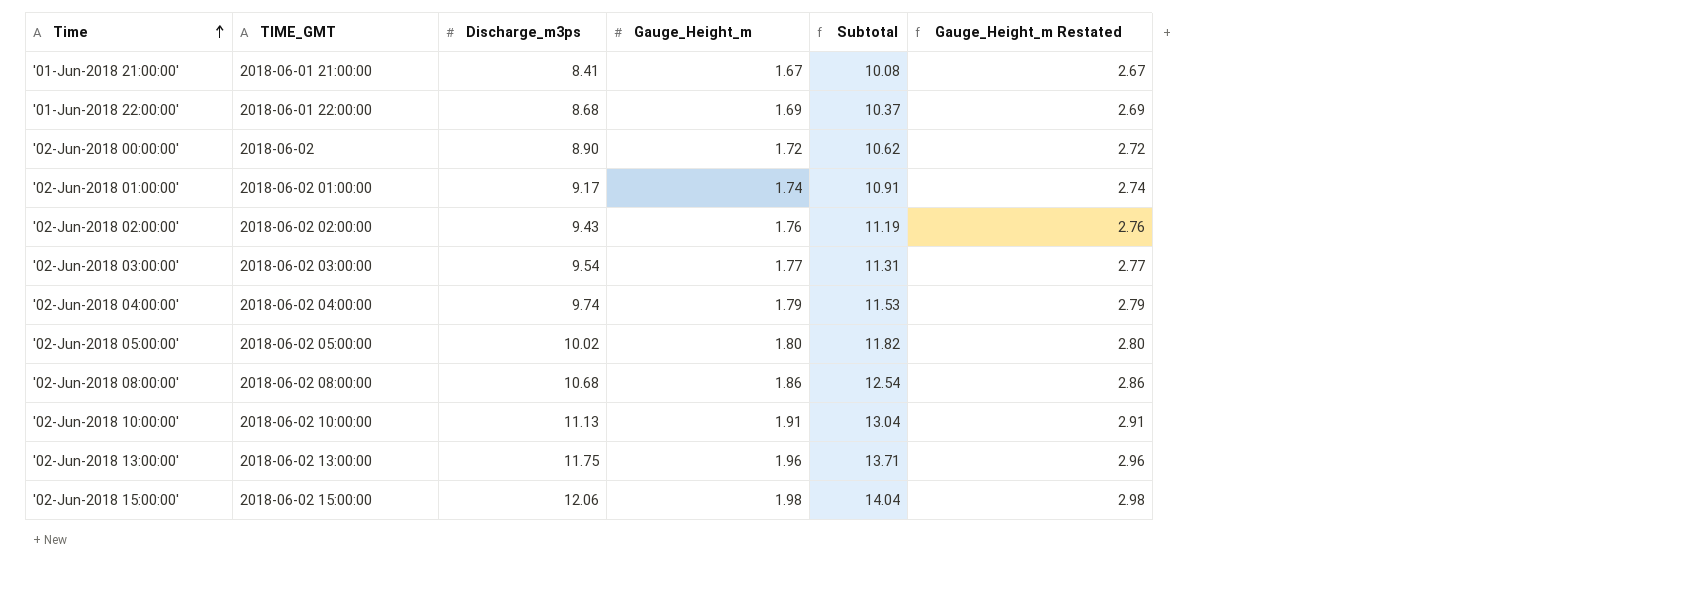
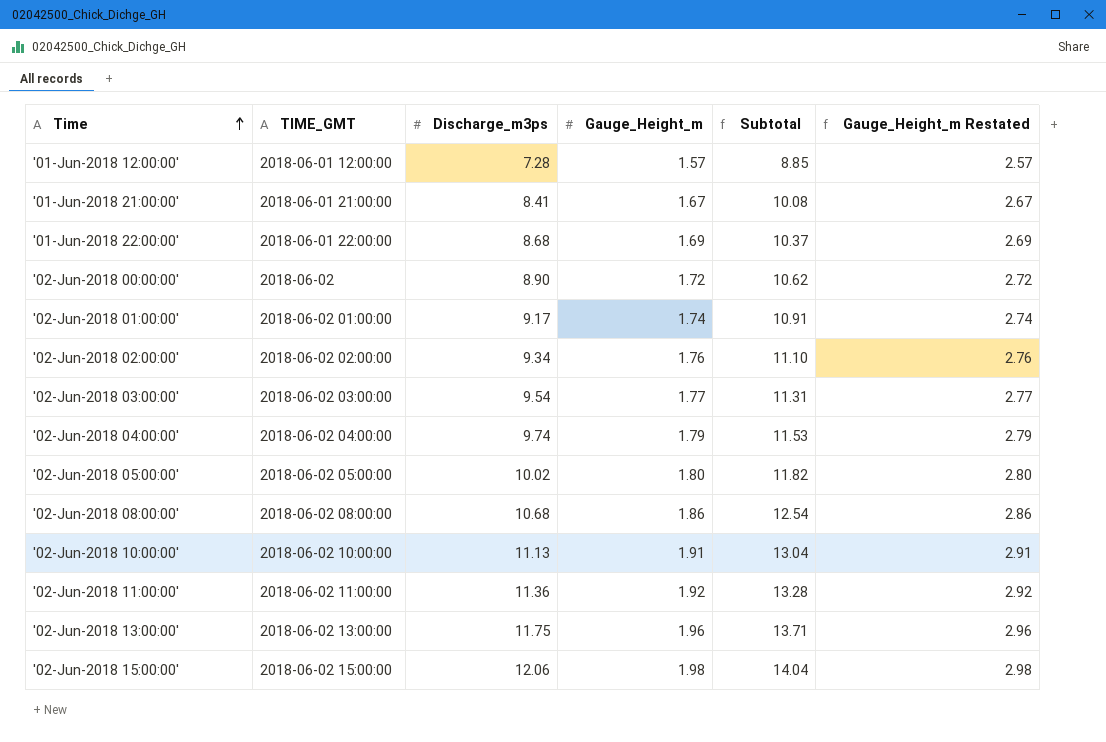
row '01-Jun-2018 12:00:00': none -> 2018-06-01 12:00:00 | 7.28 | 1.57 | 8.85 | 2.57
'02-Jun-2018 02:00:00' | Discharge_m3ps: 9.43 -> 9.34
'02-Jun-2018 02:00:00' | Subtotal: 11.19 -> 11.10
row '02-Jun-2018 11:00:00': none -> 2018-06-02 11:00:00 | 11.36 | 1.92 | 13.28 | 2.92

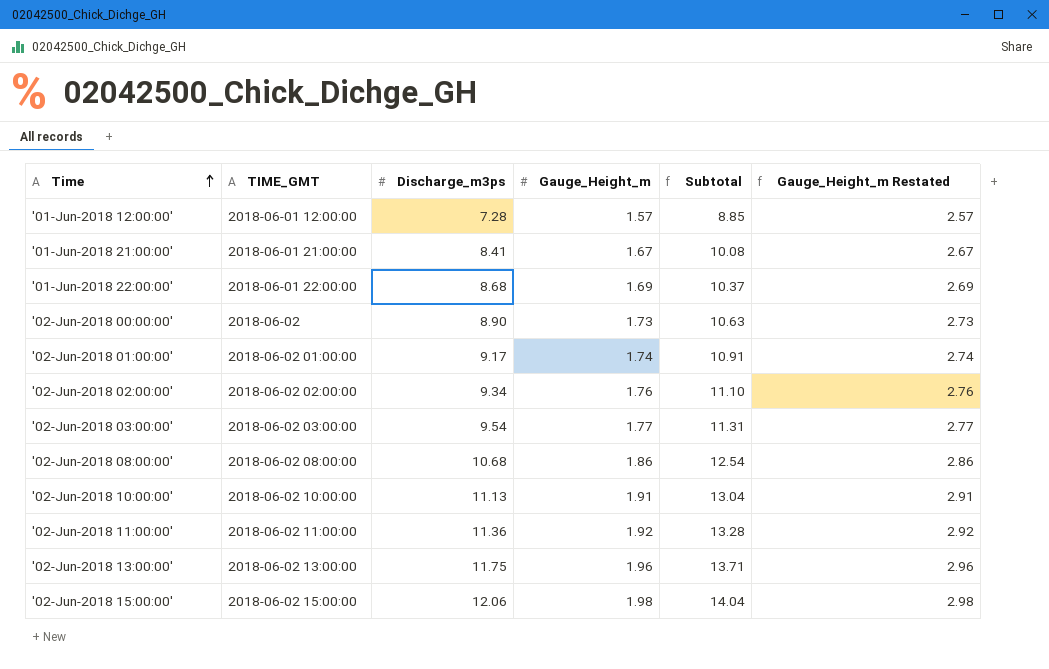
row '02-Jun-2018 04:00:00': 2018-06-02 04:00:00 | 9.74 | 1.79 | 11.53 | 2.79 -> none
row '02-Jun-2018 05:00:00': 2018-06-02 05:00:00 | 10.02 | 1.80 | 11.82 | 2.80 -> none
'02-Jun-2018 00:00:00' | Gauge_Height_m: 1.72 -> 1.73
'02-Jun-2018 00:00:00' | Subtotal: 10.62 -> 10.63
'02-Jun-2018 00:00:00' | Gauge_Height_m Restated: 2.72 -> 2.73

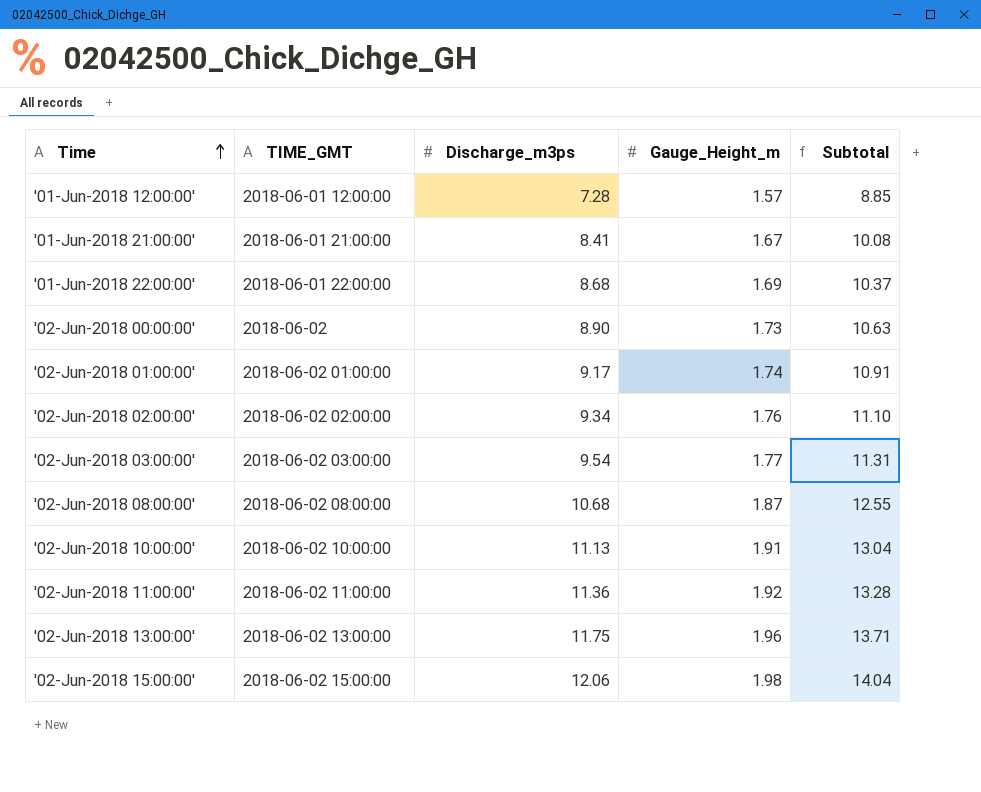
column Gauge_Height_m Restated | formula: [Gauge_Height_m] + 1 -> none
'02-Jun-2018 08:00:00' | Gauge_Height_m: 1.86 -> 1.87
'02-Jun-2018 08:00:00' | Subtotal: 12.54 -> 12.55

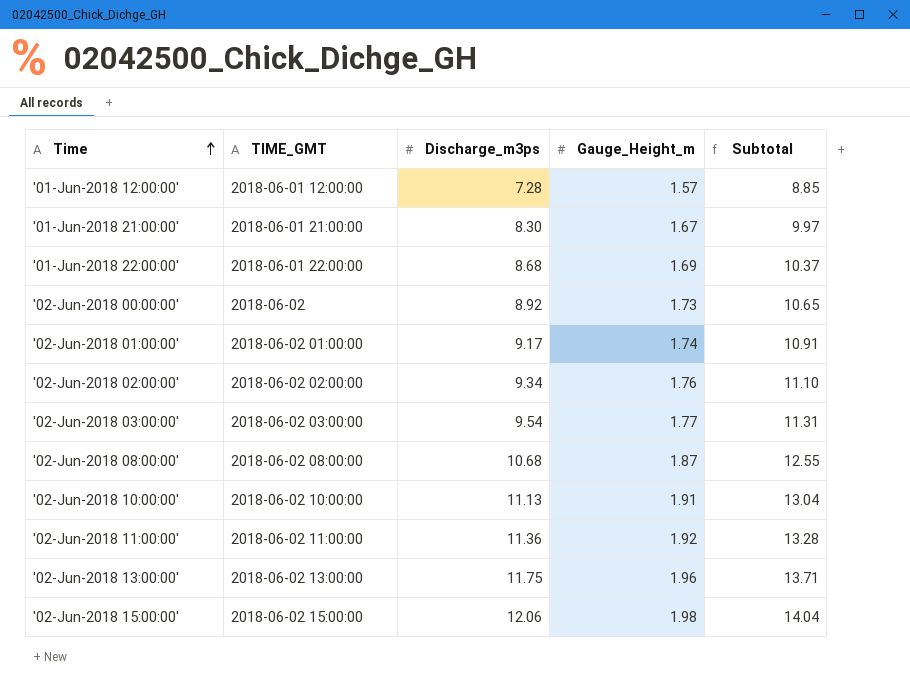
'01-Jun-2018 21:00:00' | Discharge_m3ps: 8.41 -> 8.30
'01-Jun-2018 21:00:00' | Subtotal: 10.08 -> 9.97
'02-Jun-2018 00:00:00' | Discharge_m3ps: 8.90 -> 8.92
'02-Jun-2018 00:00:00' | Subtotal: 10.63 -> 10.65

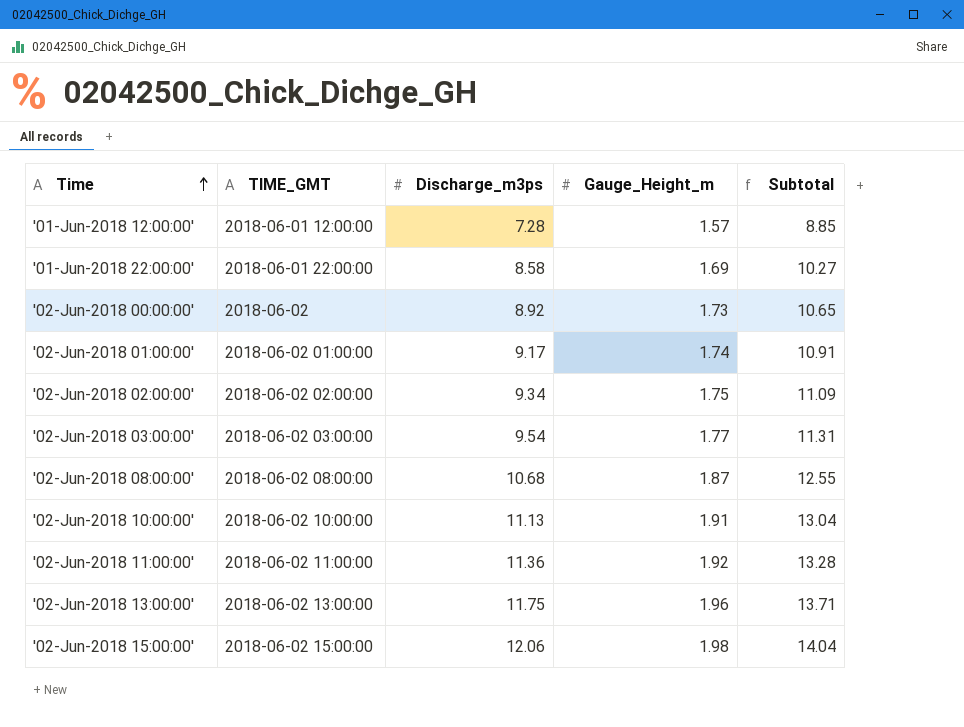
row '01-Jun-2018 21:00:00': 2018-06-01 21:00:00 | 8.30 | 1.67 | 9.97 -> none
'01-Jun-2018 22:00:00' | Discharge_m3ps: 8.68 -> 8.58
'01-Jun-2018 22:00:00' | Subtotal: 10.37 -> 10.27
'02-Jun-2018 02:00:00' | Gauge_Height_m: 1.76 -> 1.75
'02-Jun-2018 02:00:00' | Subtotal: 11.10 -> 11.09

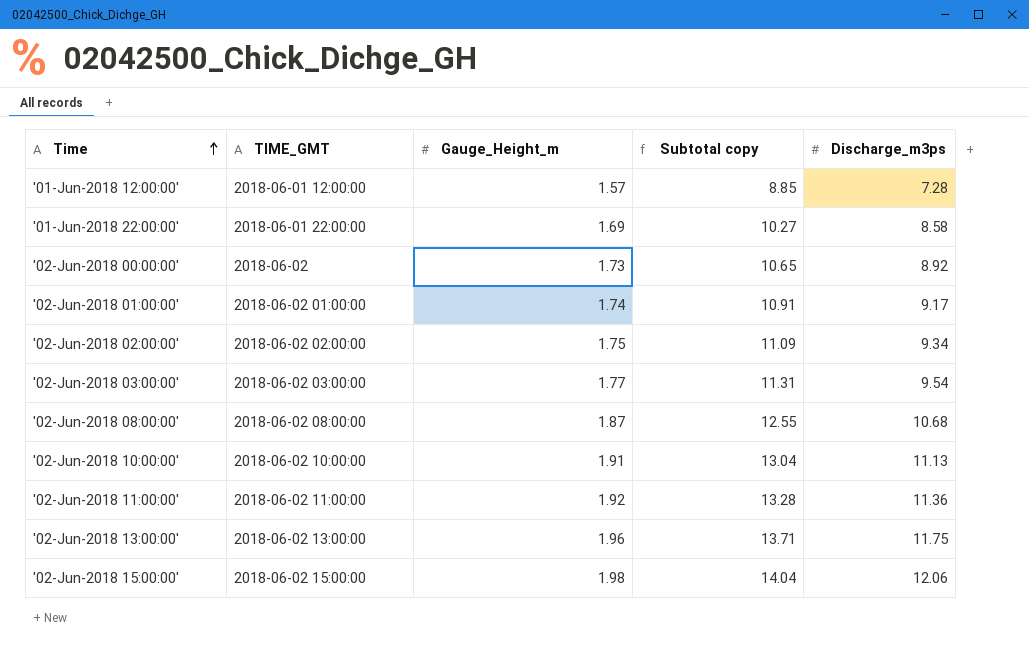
column name: Subtotal -> Subtotal copy
column Discharge_m3ps | position: 3 -> 5

